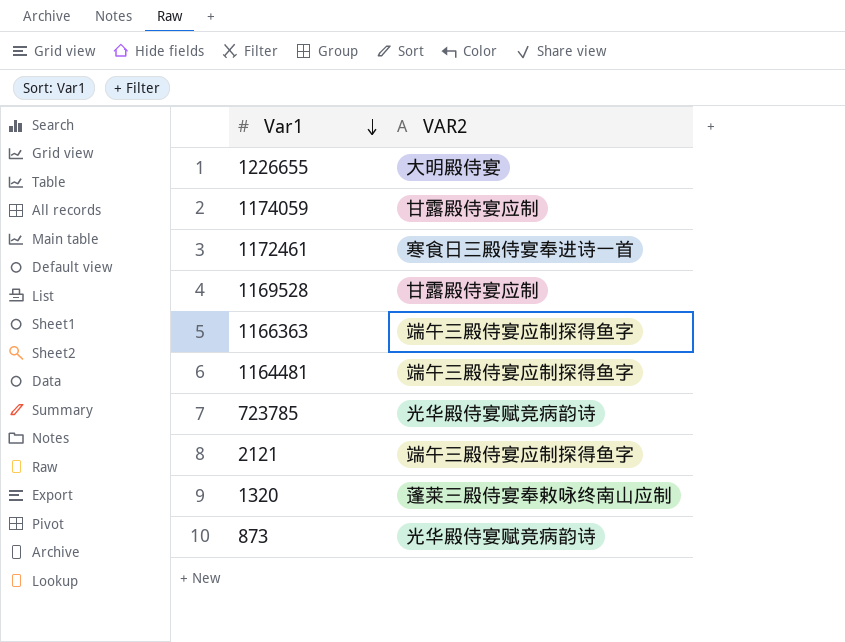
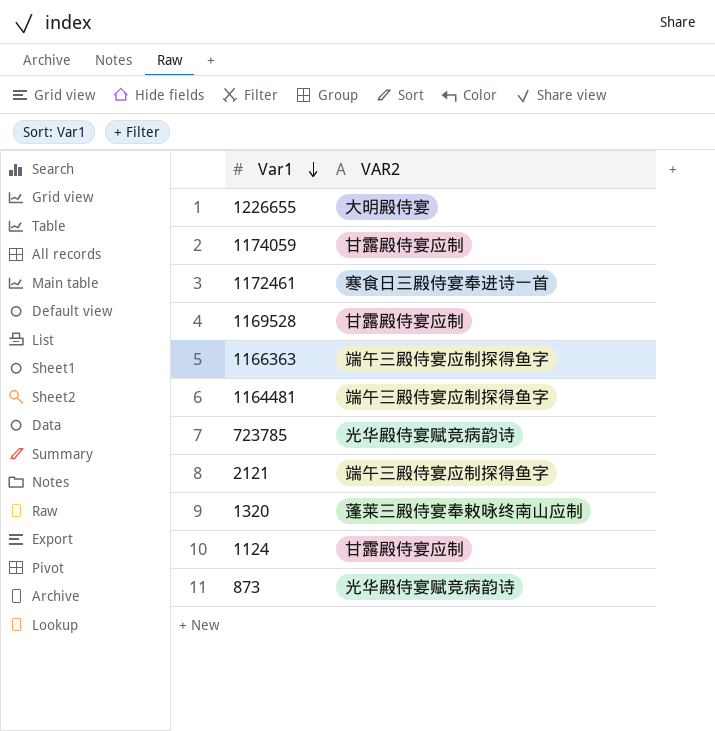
row 1124: none -> 甘露殿侍宴应制

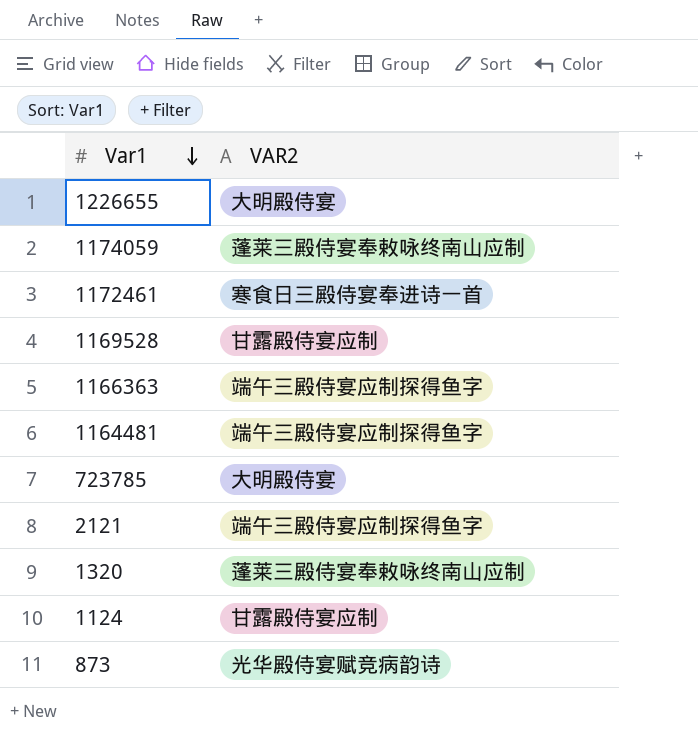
1174059 | VAR2: 甘露殿侍宴应制 -> 蓬莱三殿侍宴奉敕咏终南山应制
723785 | VAR2: 光华殿侍宴赋竞病韵诗 -> 大明殿侍宴

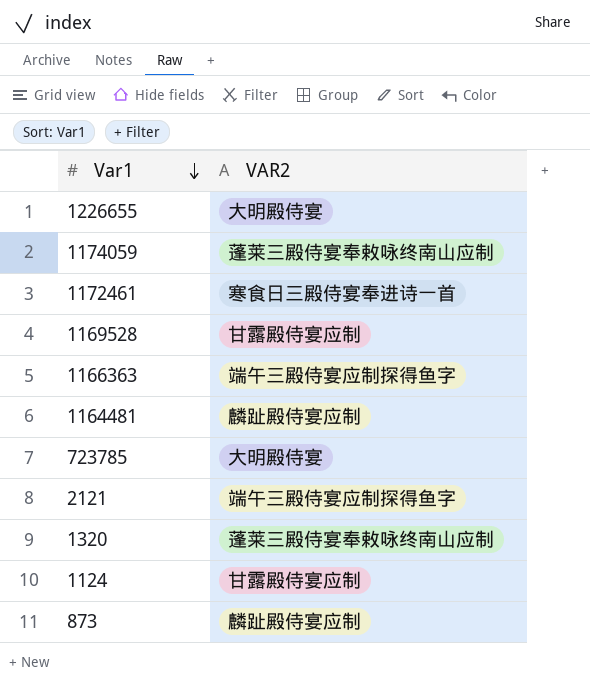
1164481 | VAR2: 端午三殿侍宴应制探得鱼字 -> 麟趾殿侍宴应制
873 | VAR2: 光华殿侍宴赋竞病韵诗 -> 麟趾殿侍宴应制

